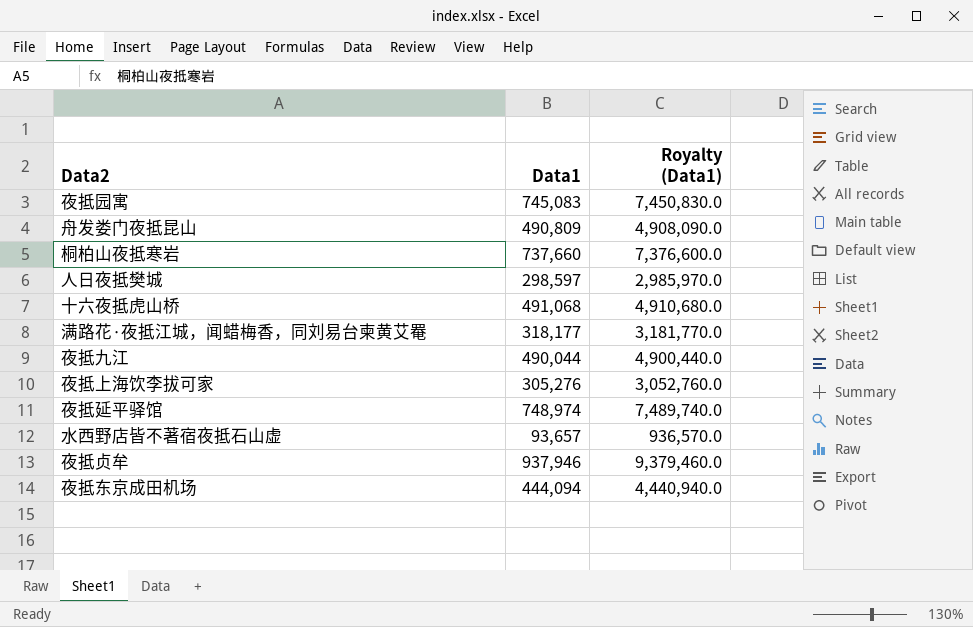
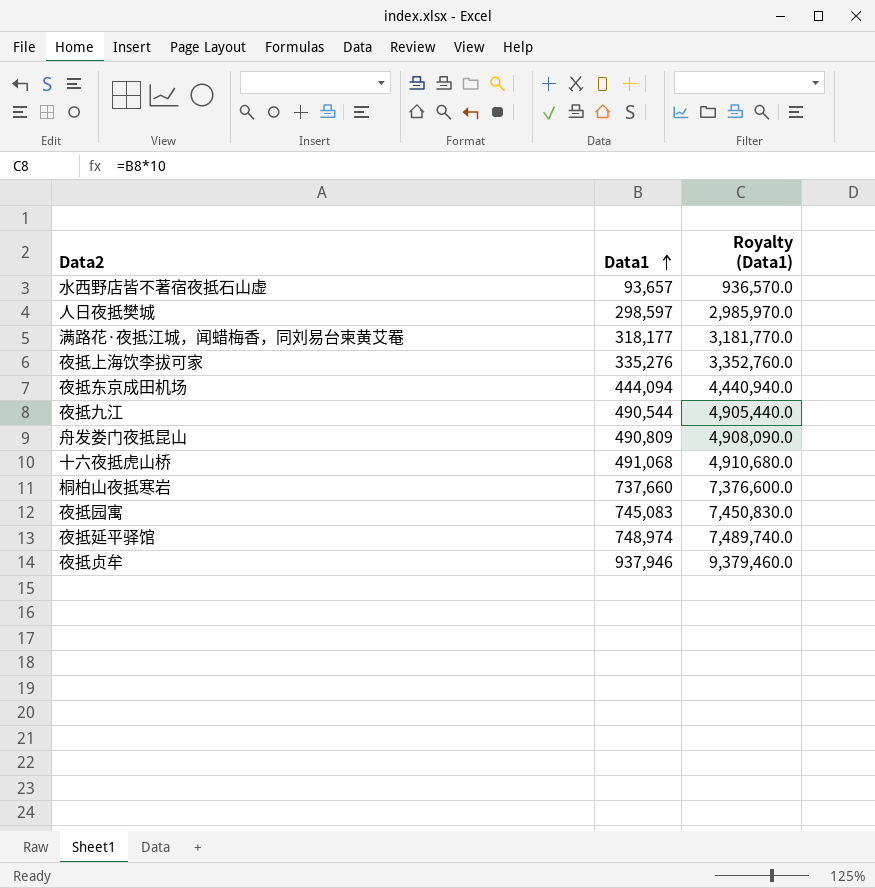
row order: none -> Data1 ascending
夜抵上海饮李拔可家 | Data1: 305,276 -> 335,276
夜抵上海饮李拔可家 | Royalty (Data1): 3,052,760.0 -> 3,352,760.0
夜抵九江 | Data1: 490,044 -> 490,544
夜抵九江 | Royalty (Data1): 4,900,440.0 -> 4,905,440.0

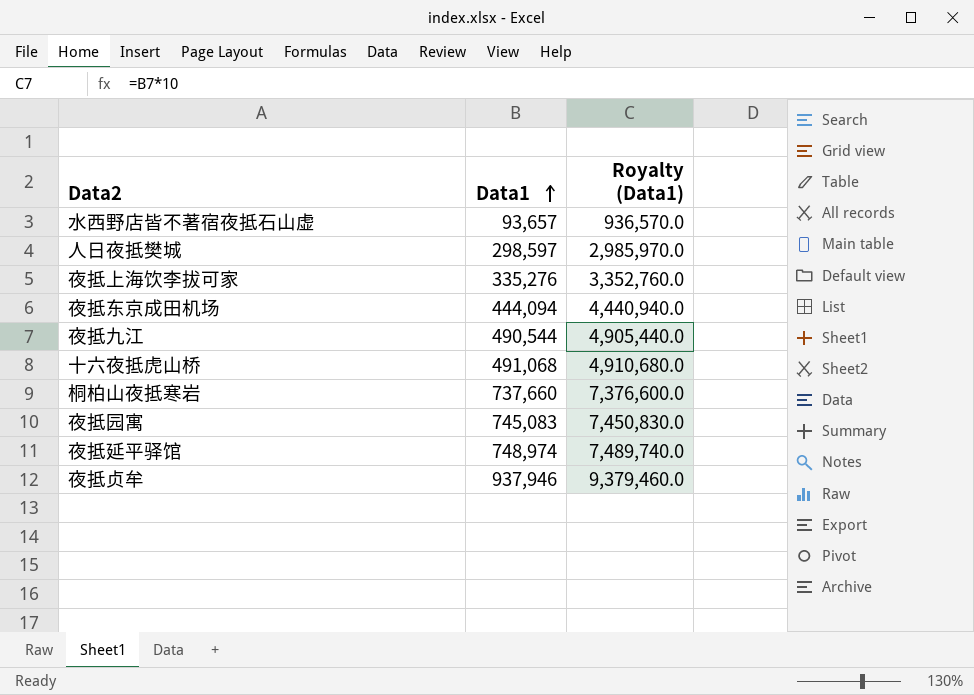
row 满路花·夜抵江城，闻蜡梅香，同刘易台柬黄艾罨: 318,177 | 3,181,770.0 -> none
row 舟发娄门夜抵昆山: 490,809 | 4,908,090.0 -> none

